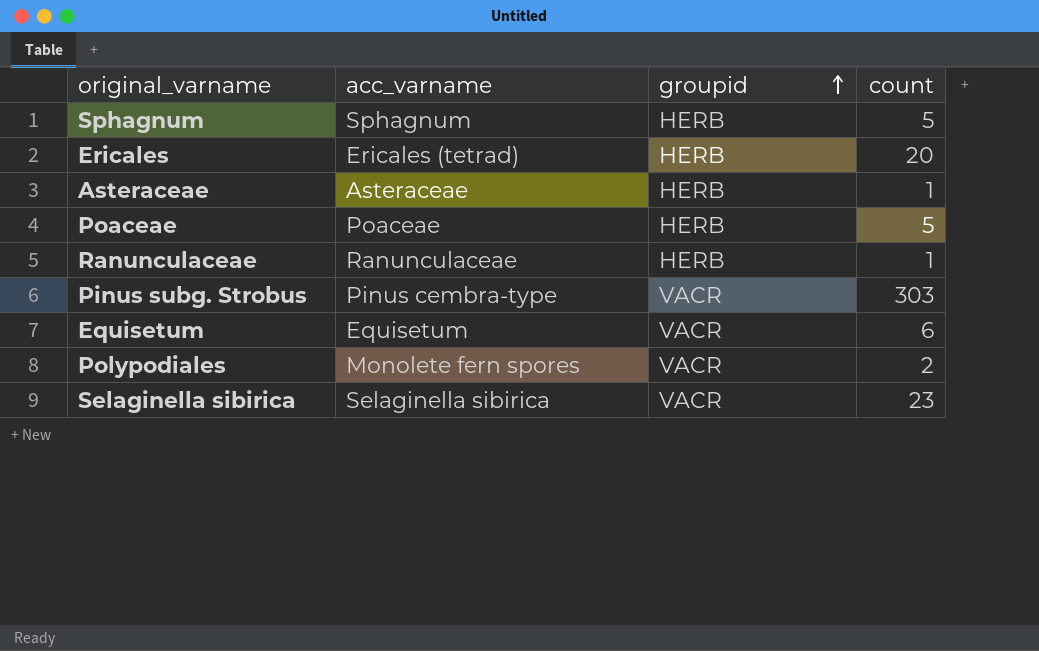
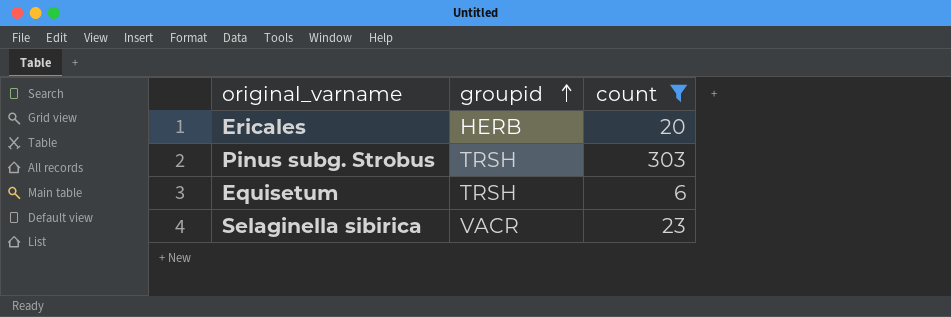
filter: none -> count >= 6
column acc_varname | position: 2 -> none
Pinus subg. Strobus | groupid: VACR -> TRSH
Equisetum | groupid: VACR -> TRSH

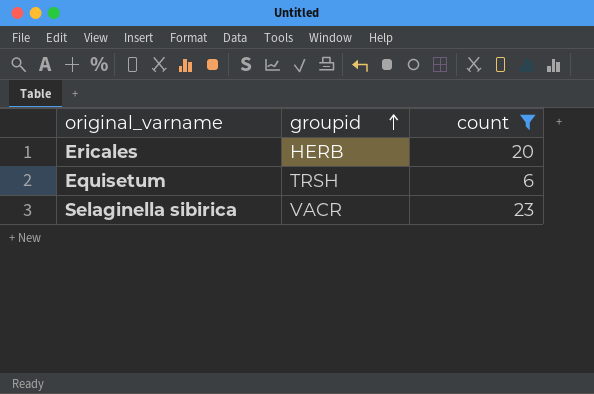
row Pinus subg. Strobus: TRSH | 303 -> none

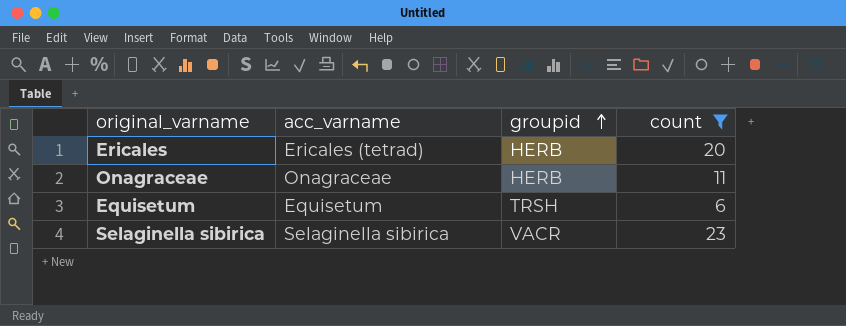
column acc_varname | position: none -> 2
row Onagraceae: none -> Onagraceae | HERB | 11

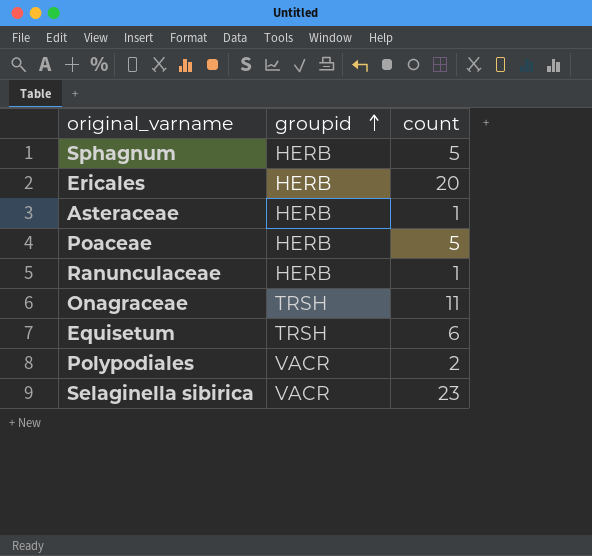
filter: count >= 6 -> none
column acc_varname | position: 2 -> none
Onagraceae | groupid: HERB -> TRSH

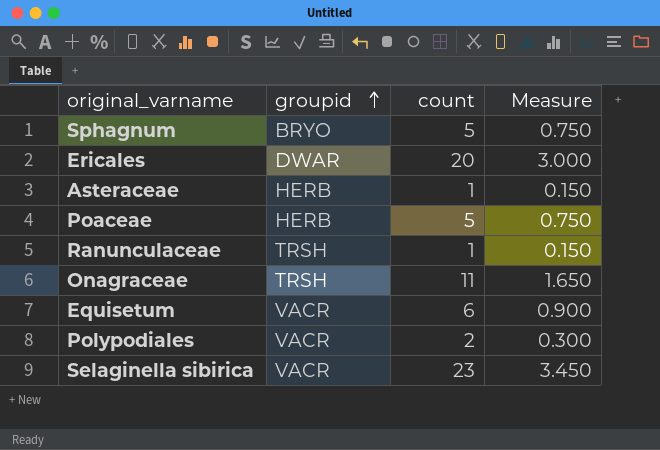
column Measure | formula: none -> [count] * 0.15
Sphagnum | groupid: HERB -> BRYO
Ericales | groupid: HERB -> DWAR
Ranunculaceae | groupid: HERB -> TRSH
Equisetum | groupid: TRSH -> VACR

